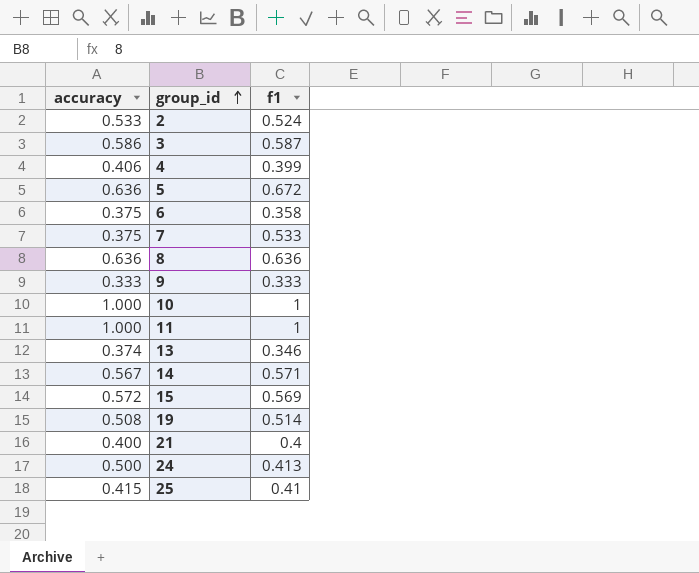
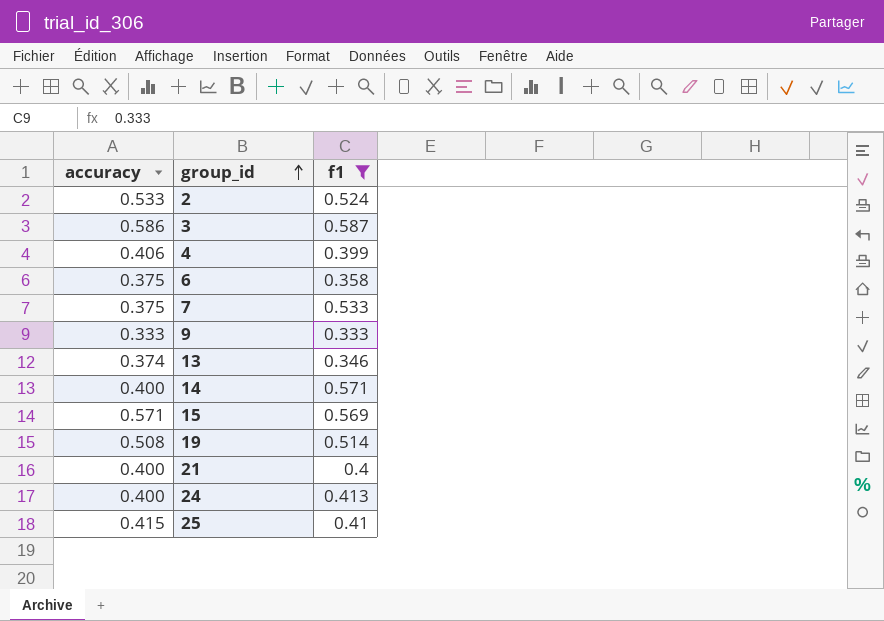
filter: none -> f1 <= 0.587
14 | accuracy: 0.567 -> 0.400
15 | accuracy: 0.572 -> 0.571
24 | accuracy: 0.500 -> 0.400

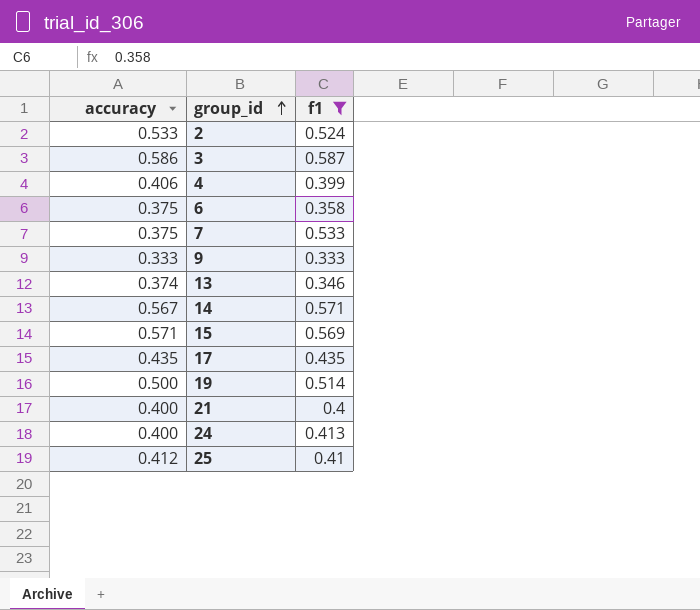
14 | accuracy: 0.400 -> 0.567
row 17: none -> 0.435 | 0.435
19 | accuracy: 0.508 -> 0.500
25 | accuracy: 0.415 -> 0.412

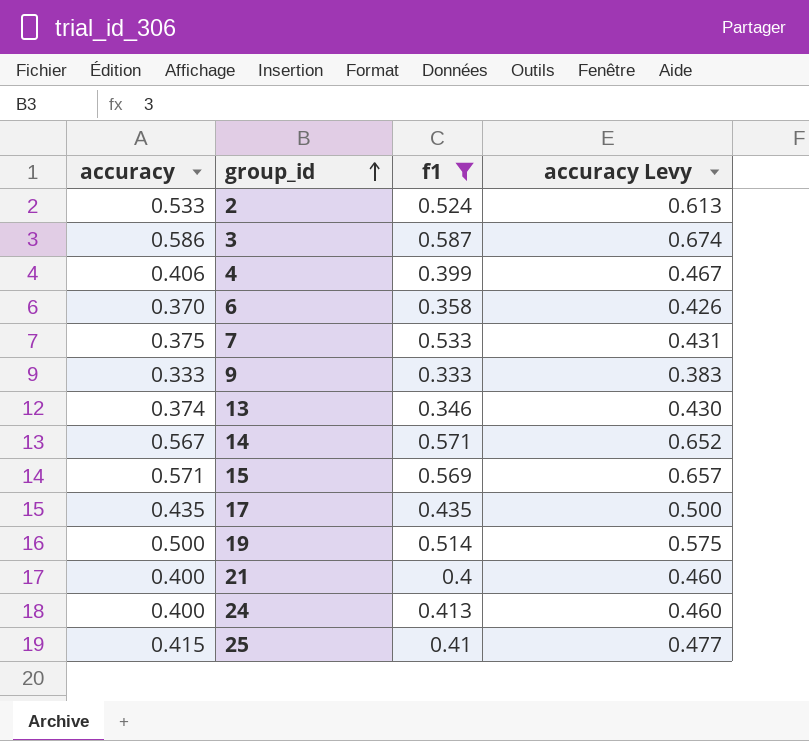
column accuracy Levy | formula: none -> [accuracy] * 1.15
6 | accuracy: 0.375 -> 0.370
25 | accuracy: 0.412 -> 0.415

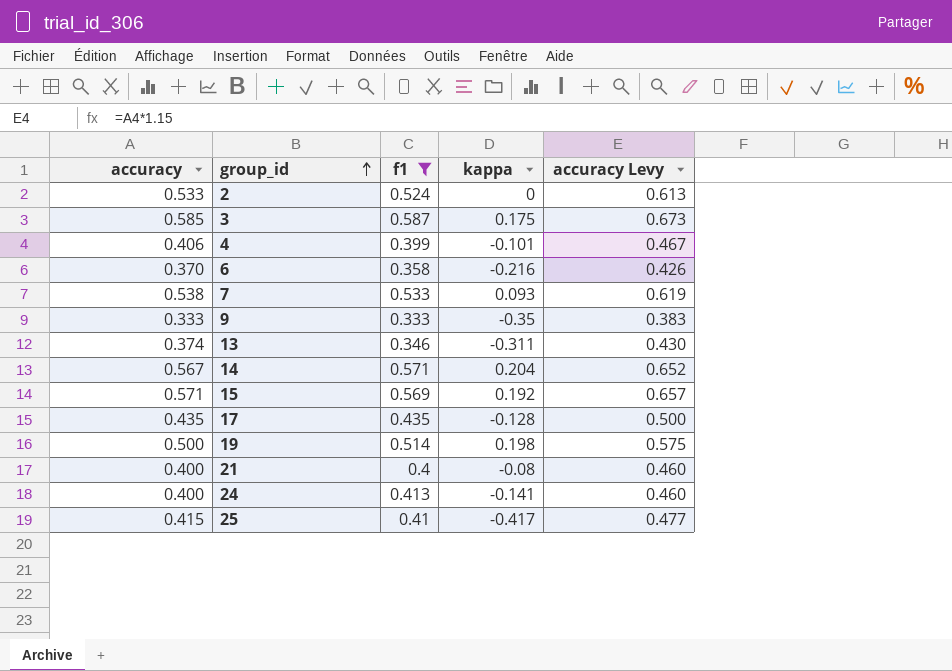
column kappa | position: none -> 4
3 | accuracy: 0.586 -> 0.585
3 | accuracy Levy: 0.674 -> 0.673
7 | accuracy: 0.375 -> 0.538
7 | accuracy Levy: 0.431 -> 0.619

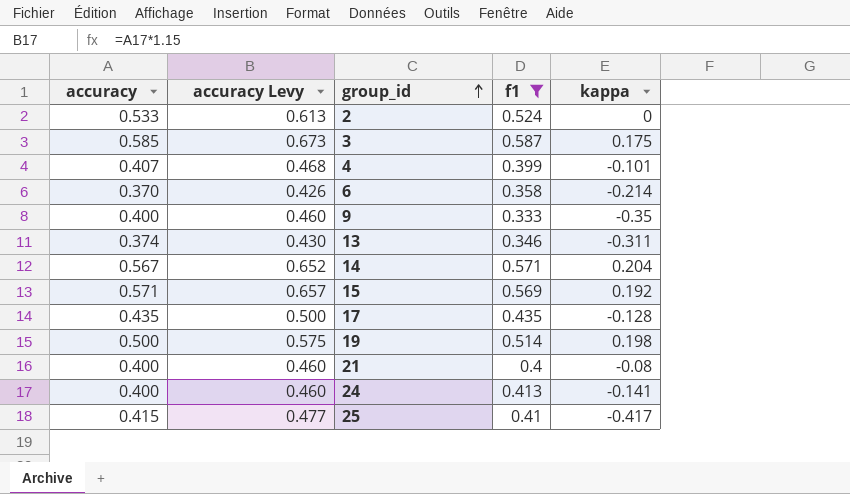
column accuracy Levy | position: 5 -> 2
row 7: 0.538 | 0.533 | 0.093 | 0.619 -> none
4 | accuracy: 0.406 -> 0.407
4 | accuracy Levy: 0.467 -> 0.468
6 | kappa: -0.216 -> -0.214
9 | accuracy: 0.333 -> 0.400
9 | accuracy Levy: 0.383 -> 0.460

